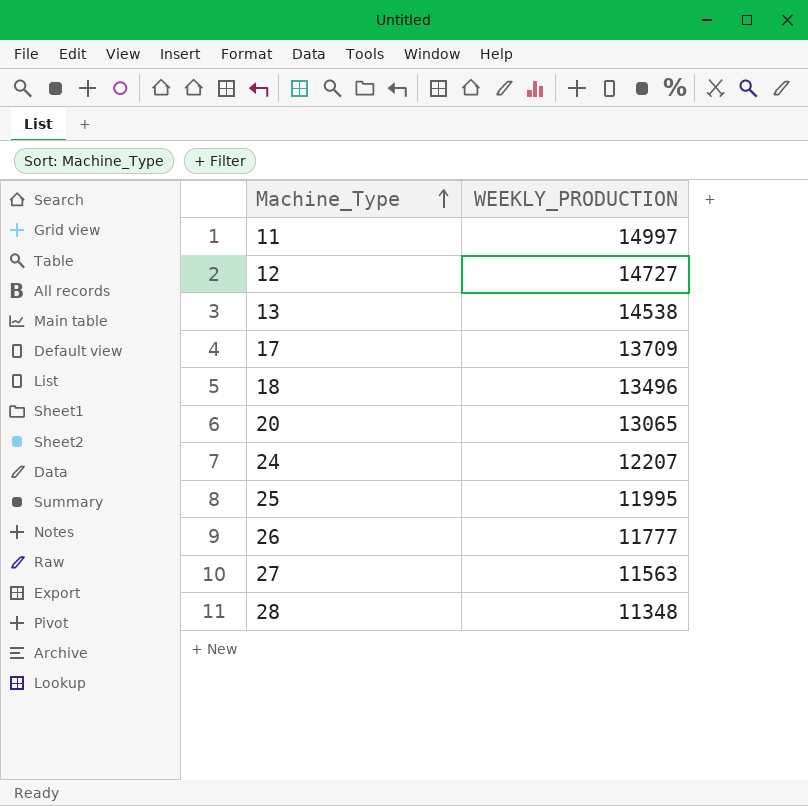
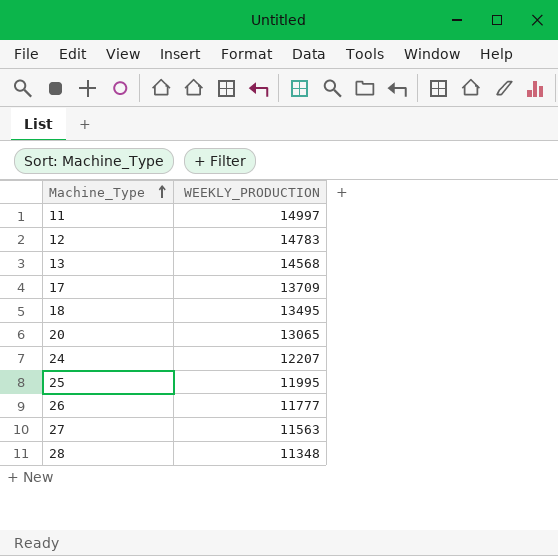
12 | WEEKLY_PRODUCTION: 14727 -> 14783
13 | WEEKLY_PRODUCTION: 14538 -> 14568
18 | WEEKLY_PRODUCTION: 13496 -> 13495

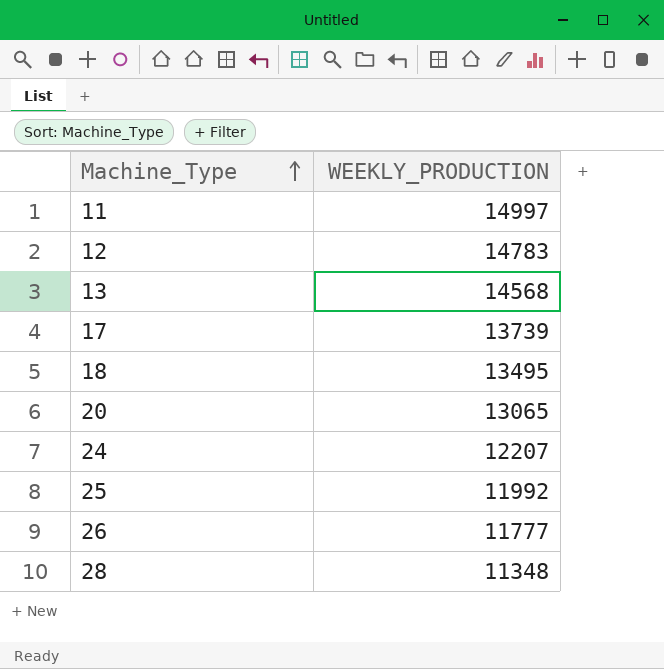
row 27: 11563 -> none
17 | WEEKLY_PRODUCTION: 13709 -> 13739
25 | WEEKLY_PRODUCTION: 11995 -> 11992

